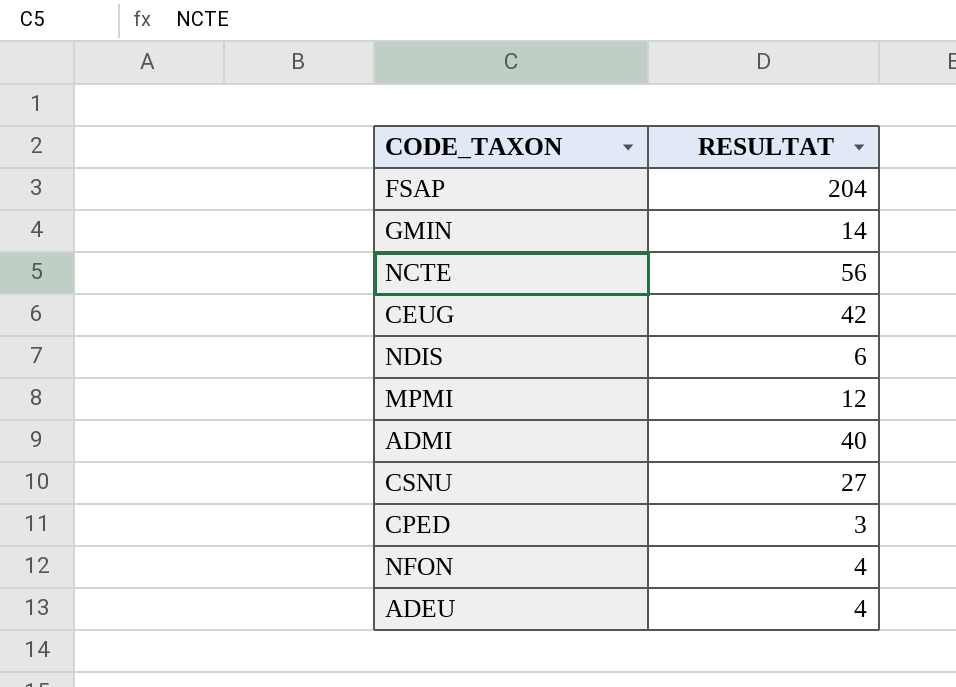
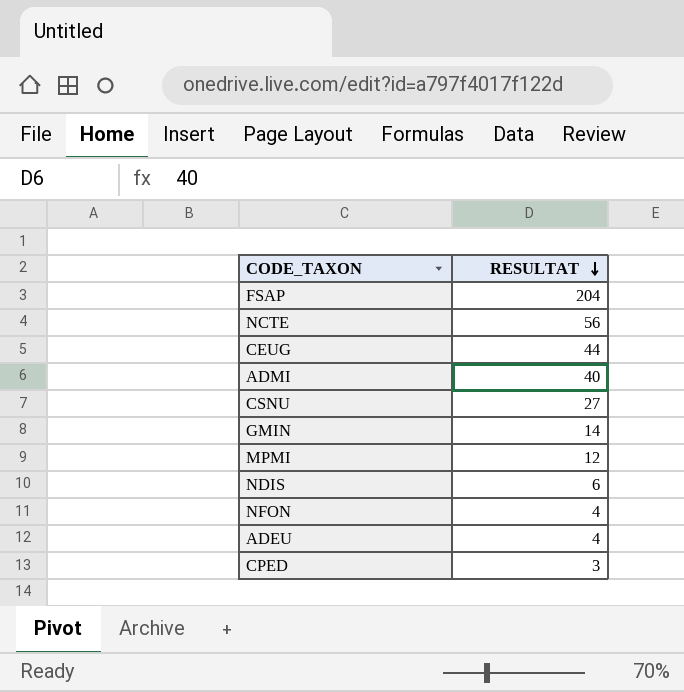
row order: none -> RESULTAT descending
CEUG | RESULTAT: 42 -> 44

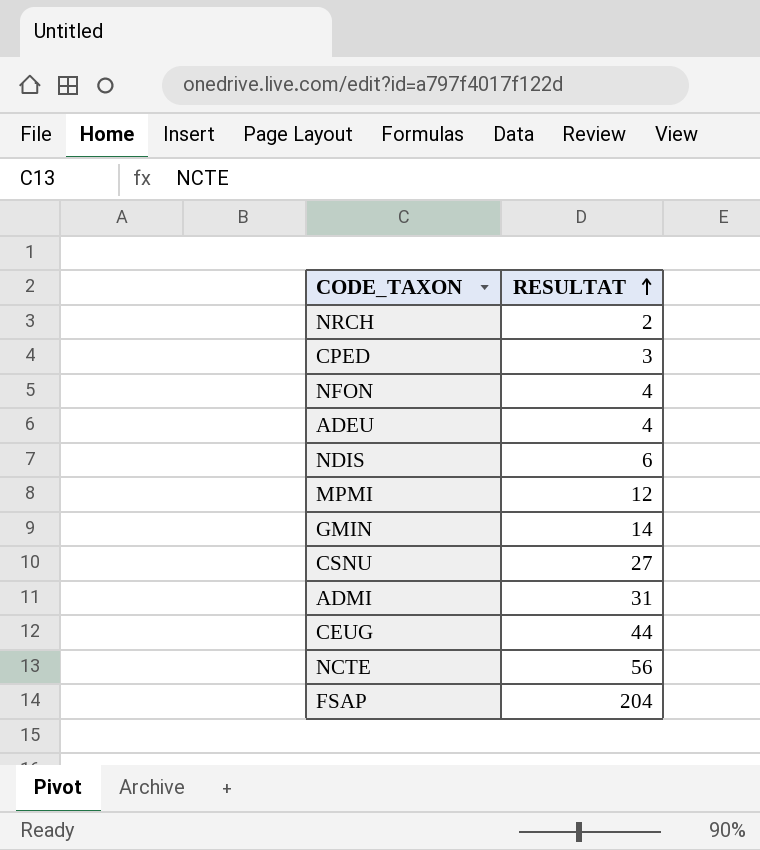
row order: RESULTAT descending -> RESULTAT ascending
row NRCH: none -> 2
ADMI | RESULTAT: 40 -> 31

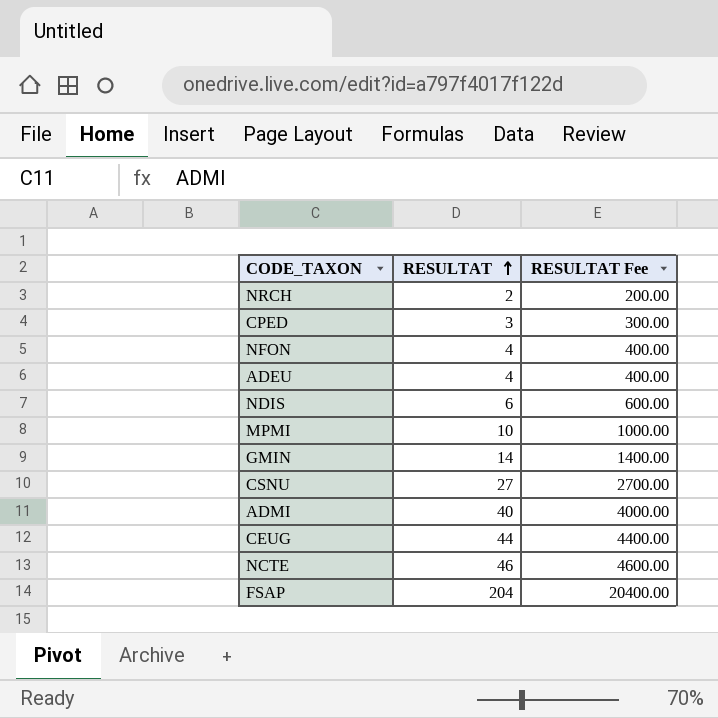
column RESULTAT Fee | formula: none -> [RESULTAT] * 100
MPMI | RESULTAT: 12 -> 10
ADMI | RESULTAT: 31 -> 40
NCTE | RESULTAT: 56 -> 46

